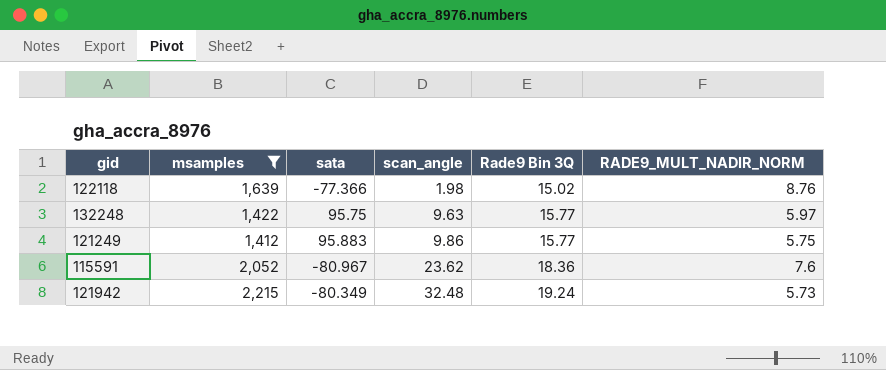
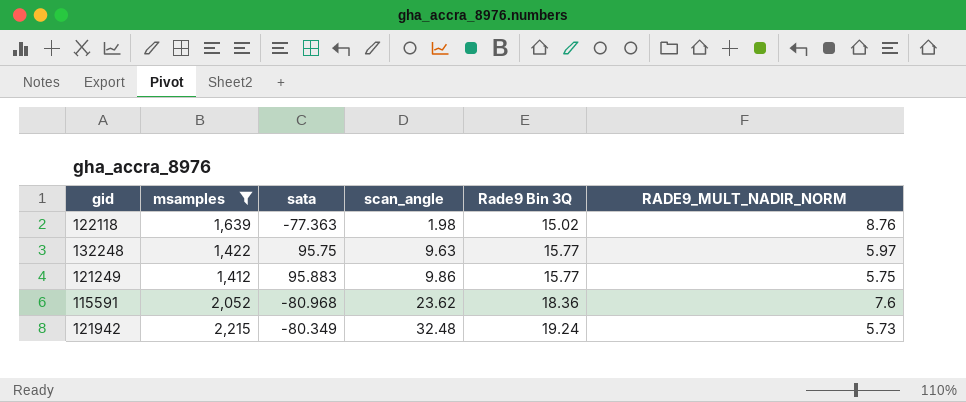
122118 | sata: -77.366 -> -77.363
115591 | sata: -80.967 -> -80.968

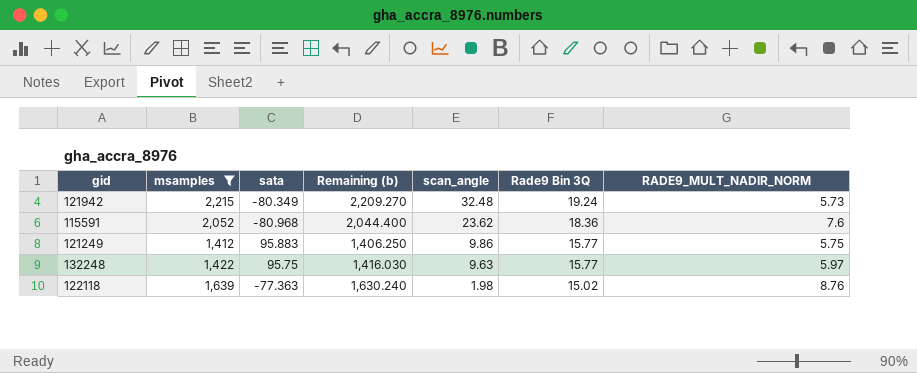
row order: scan_angle ascending -> scan_angle descending
column Remaining (b) | formula: none -> [msamples] - [RADE9_MULT_NADIR_NORM]

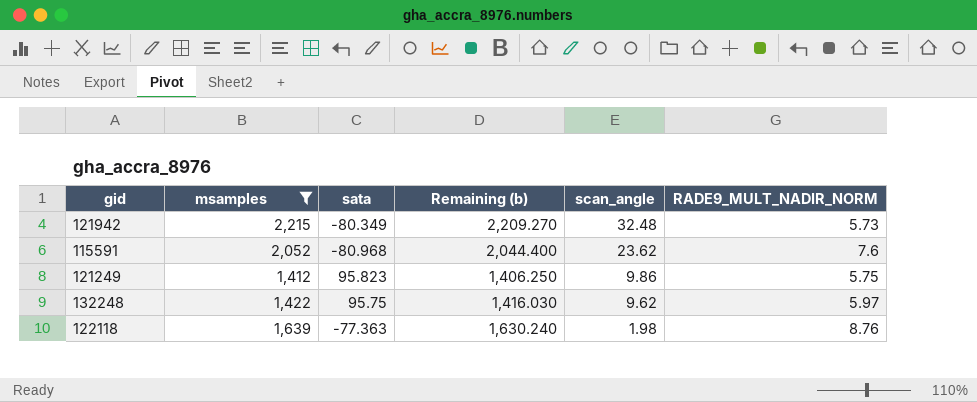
column Rade9 Bin 3Q | position: 6 -> none
121249 | sata: 95.883 -> 95.823
132248 | scan_angle: 9.63 -> 9.62

